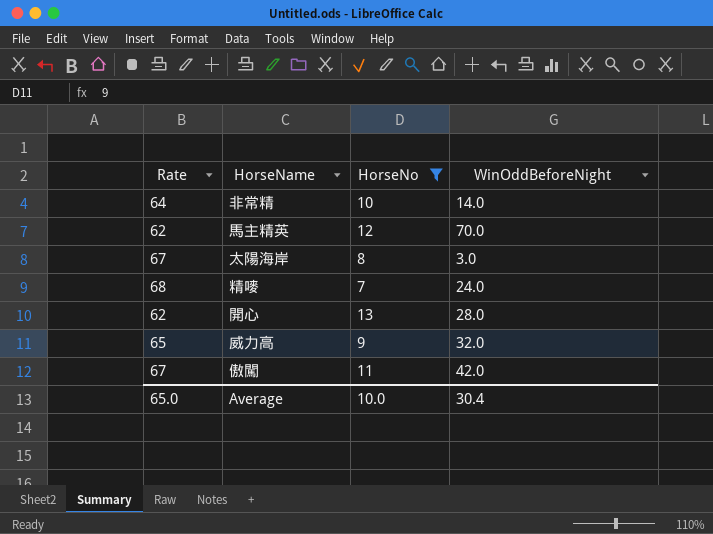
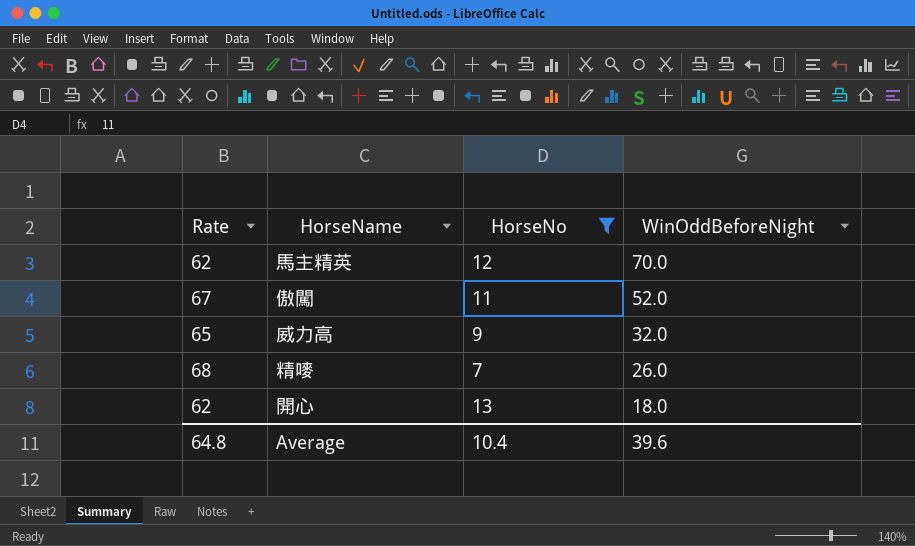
row order: none -> WinOddBeforeNight descending
row 非常精: 64 | 10 | 14.0 -> none
row 太陽海岸: 67 | 8 | 3.0 -> none
傲闖 | WinOddBeforeNight: 42.0 -> 52.0
精嘜 | WinOddBeforeNight: 24.0 -> 26.0
開心 | WinOddBeforeNight: 28.0 -> 18.0
Average | Rate: 65.0 -> 64.8
Average | HorseNo: 10.0 -> 10.4
Average | WinOddBeforeNight: 30.4 -> 39.6

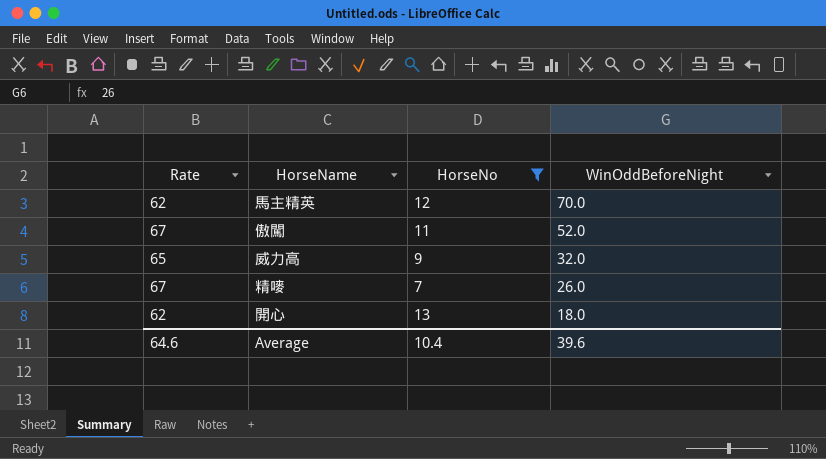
精嘜 | Rate: 68 -> 67
Average | Rate: 64.8 -> 64.6

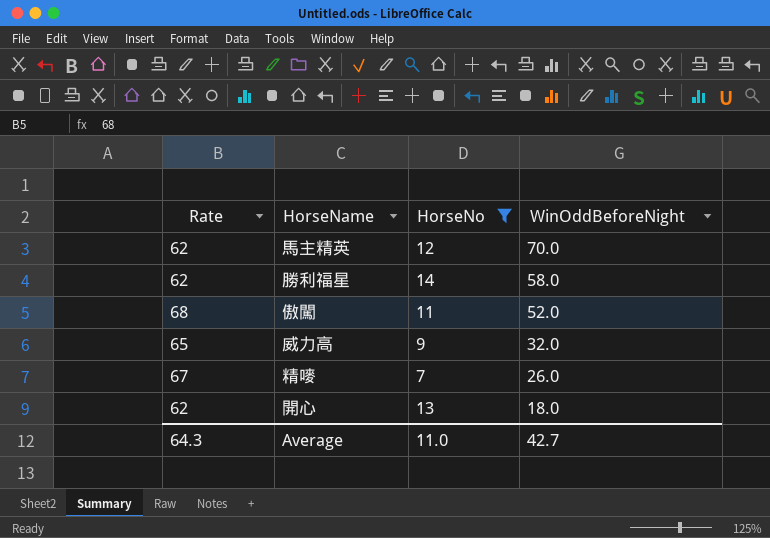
row 勝利福星: none -> 62 | 14 | 58.0
傲闖 | Rate: 67 -> 68
Average | Rate: 64.6 -> 64.3
Average | HorseNo: 10.4 -> 11.0
Average | WinOddBeforeNight: 39.6 -> 42.7

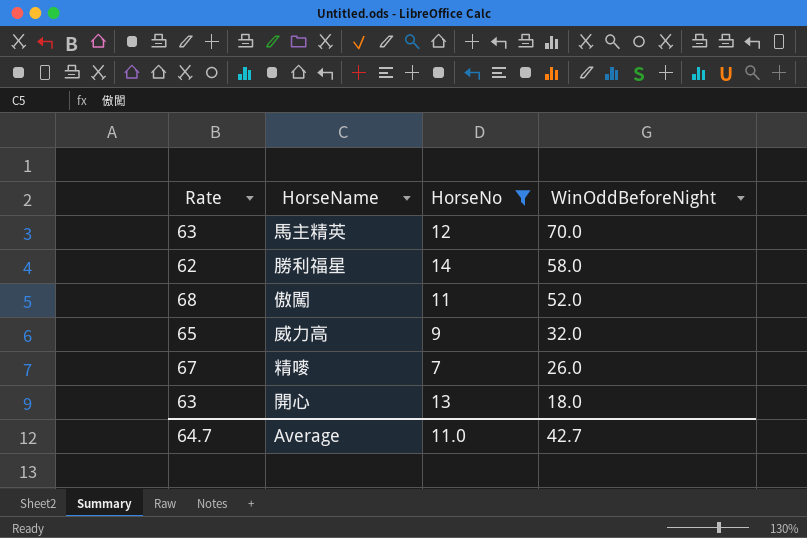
馬主精英 | Rate: 62 -> 63
開心 | Rate: 62 -> 63
Average | Rate: 64.3 -> 64.7

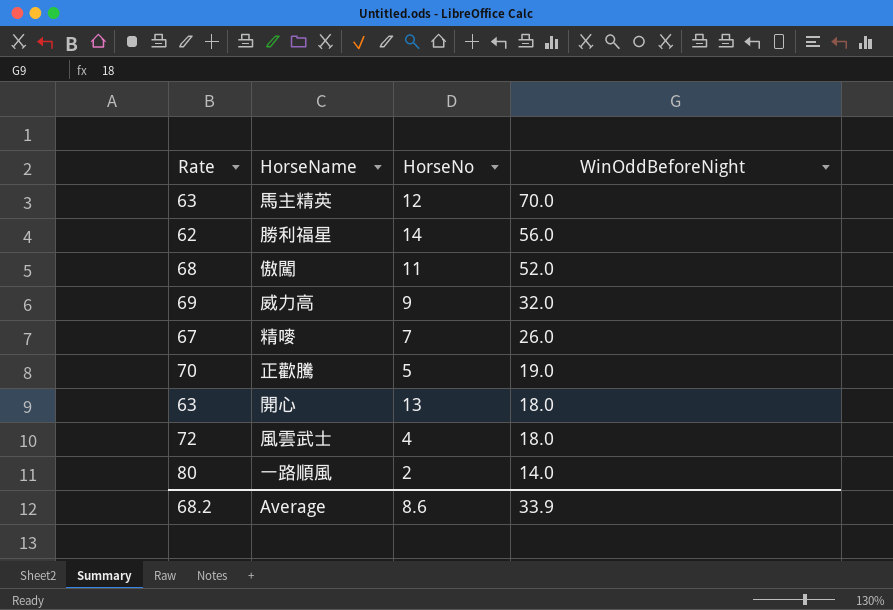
filter: HorseNo >= 7 -> none
勝利福星 | WinOddBeforeNight: 58.0 -> 56.0
威力高 | Rate: 65 -> 69
Average | Rate: 64.7 -> 68.2
Average | HorseNo: 11.0 -> 8.6
Average | WinOddBeforeNight: 42.7 -> 33.9

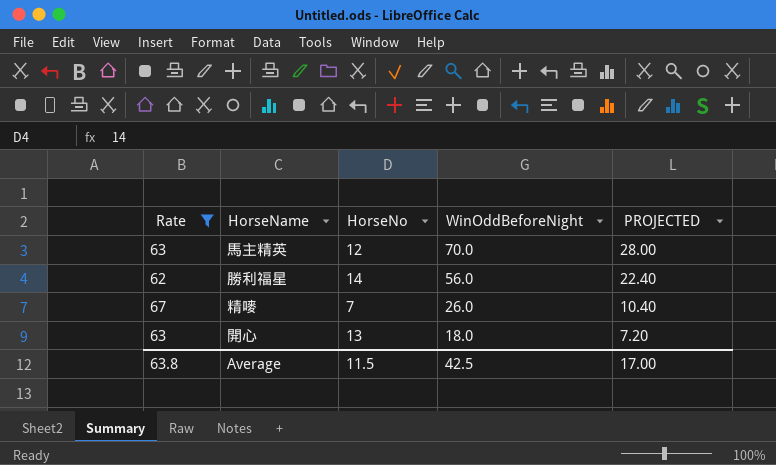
filter: none -> Rate <= 67
column PROJECTED | formula: none -> [WinOddBeforeNight] * 0.4
Average | Rate: 68.2 -> 63.8
Average | HorseNo: 8.6 -> 11.5
Average | WinOddBeforeNight: 33.9 -> 42.5

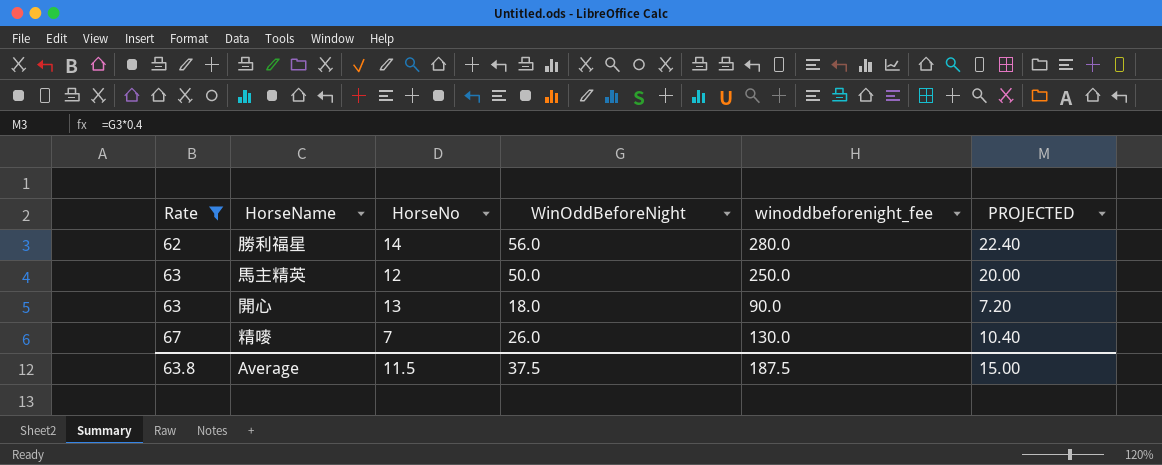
row order: WinOddBeforeNight descending -> Rate ascending
column winoddbeforenight_fee | formula: none -> [WinOddBeforeNight] * 5
馬主精英 | WinOddBeforeNight: 70.0 -> 50.0
馬主精英 | PROJECTED: 28.00 -> 20.00
Average | WinOddBeforeNight: 42.5 -> 37.5
Average | PROJECTED: 17.00 -> 15.00

